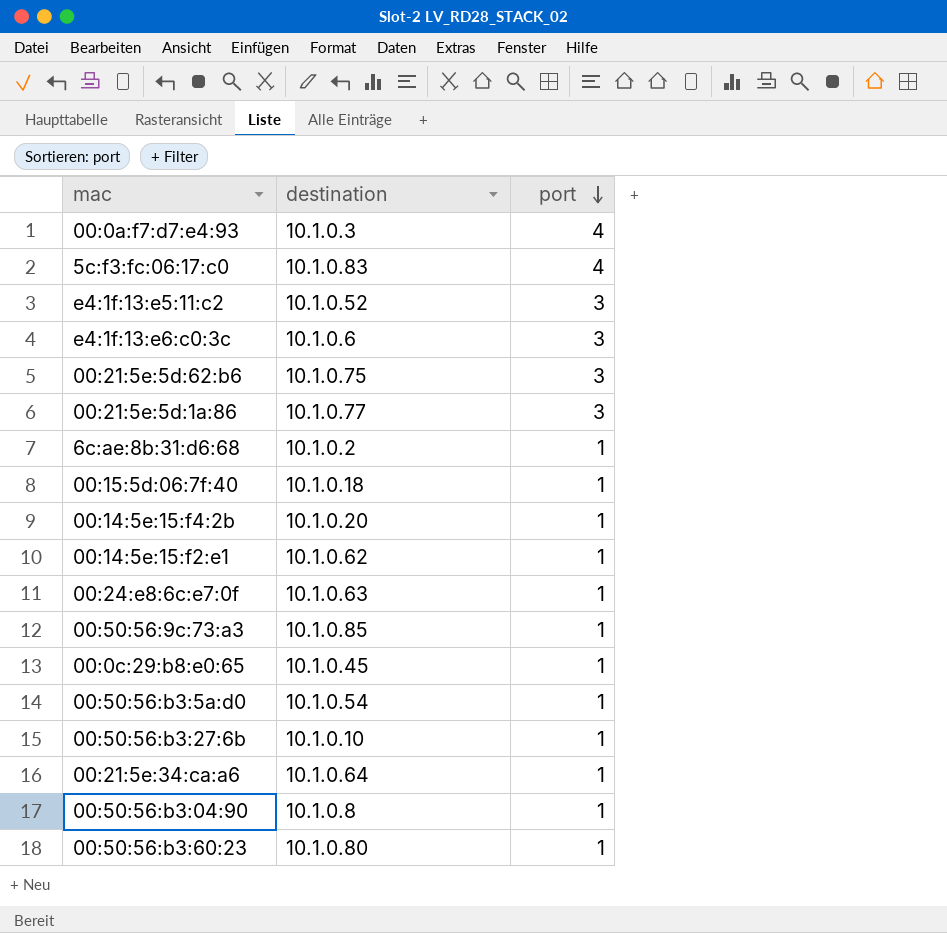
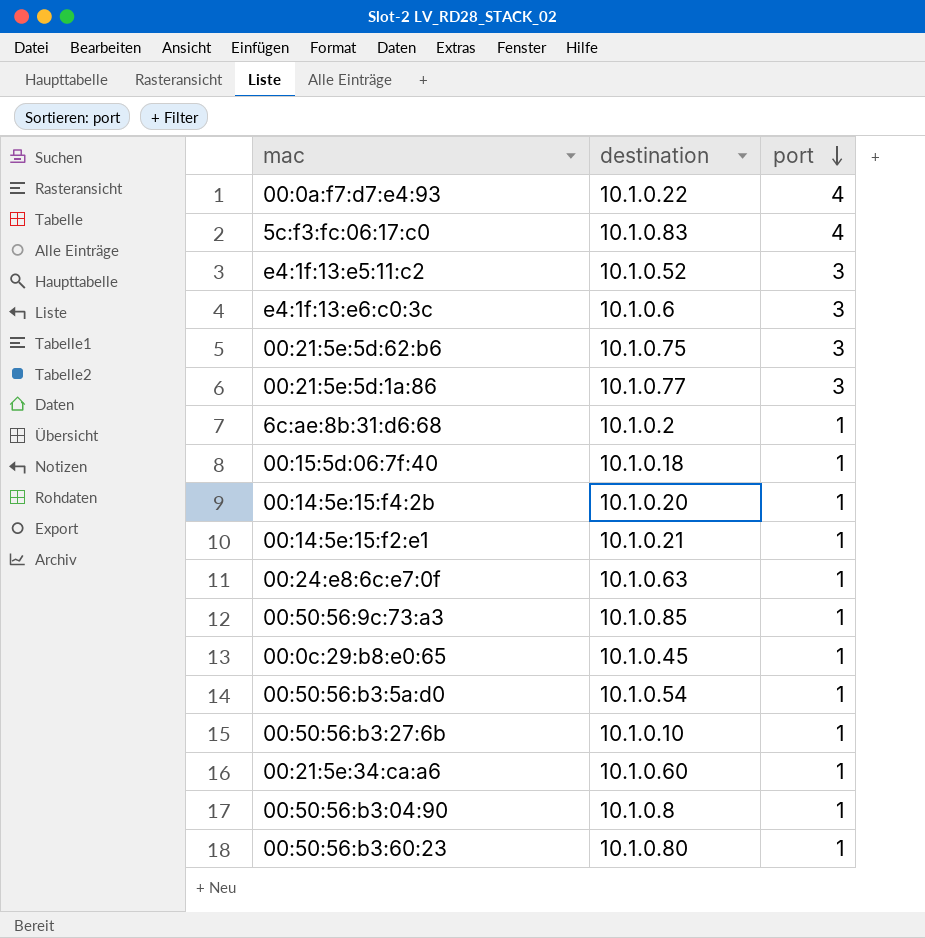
00:0a:f7:d7:e4:93 | destination: 10.1.0.3 -> 10.1.0.22
00:14:5e:15:f2:e1 | destination: 10.1.0.62 -> 10.1.0.21
00:21:5e:34:ca:a6 | destination: 10.1.0.64 -> 10.1.0.60

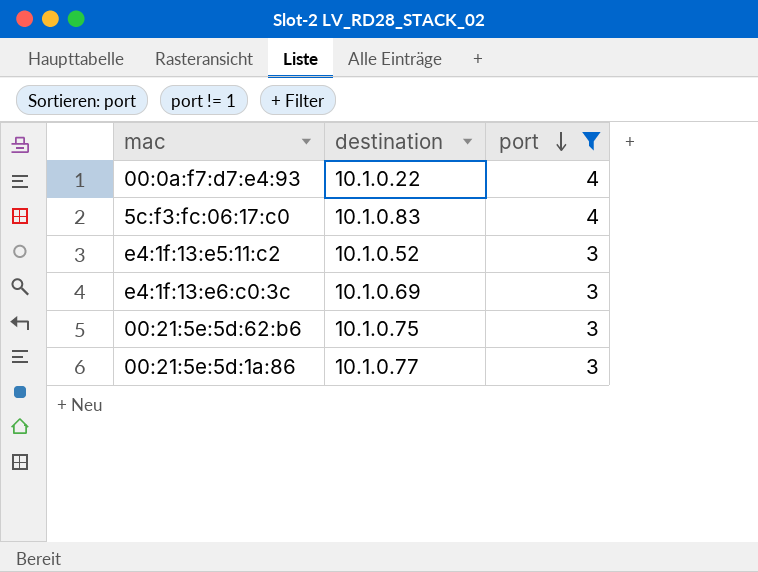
filter: none -> port != 1
e4:1f:13:e6:c0:3c | destination: 10.1.0.6 -> 10.1.0.69

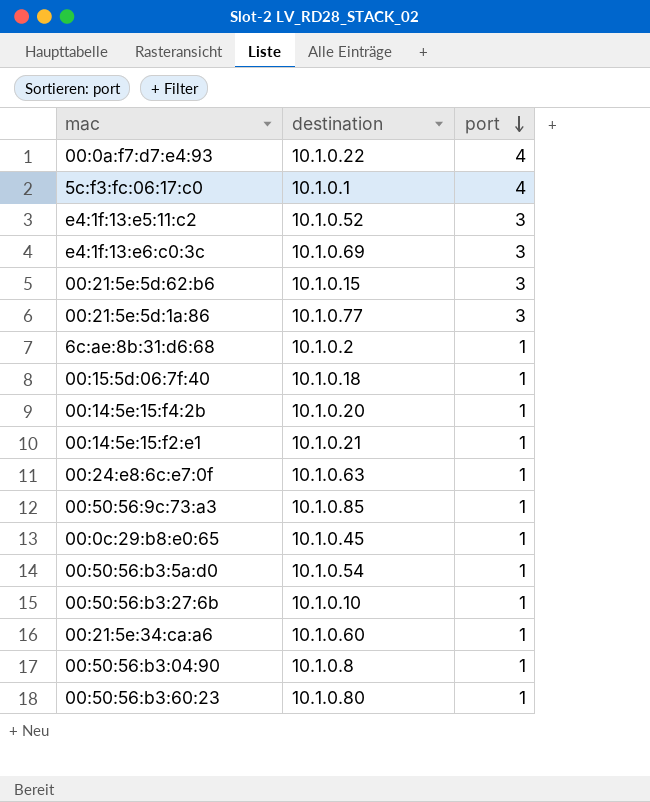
filter: port != 1 -> none
5c:f3:fc:06:17:c0 | destination: 10.1.0.83 -> 10.1.0.1
00:21:5e:5d:62:b6 | destination: 10.1.0.75 -> 10.1.0.15

